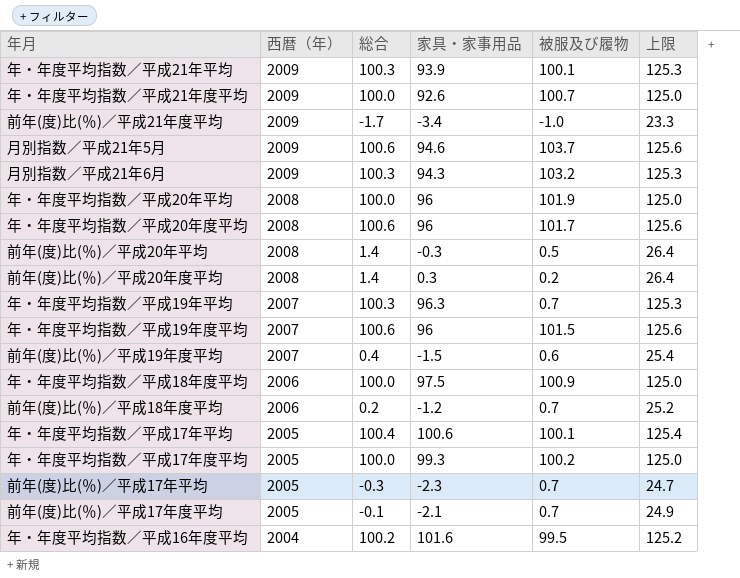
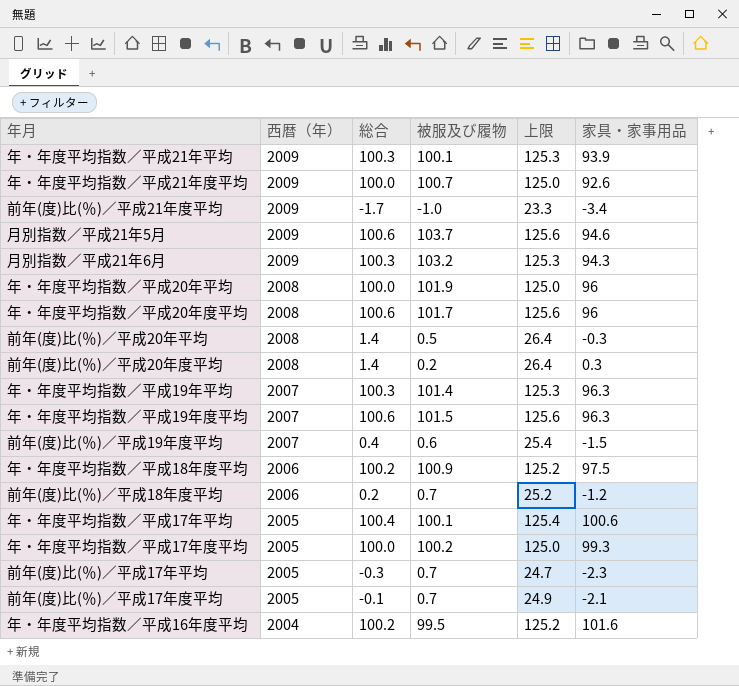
column 家具・家事用品 | position: 4 -> 6
年・年度平均指数／平成19年平均 | 被服及び履物: 0.7 -> 101.4
年・年度平均指数／平成19年度平均 | 家具・家事用品: 96 -> 96.3
年・年度平均指数／平成18年度平均 | 総合: 100.0 -> 100.2
年・年度平均指数／平成18年度平均 | 上限: 125.0 -> 125.2

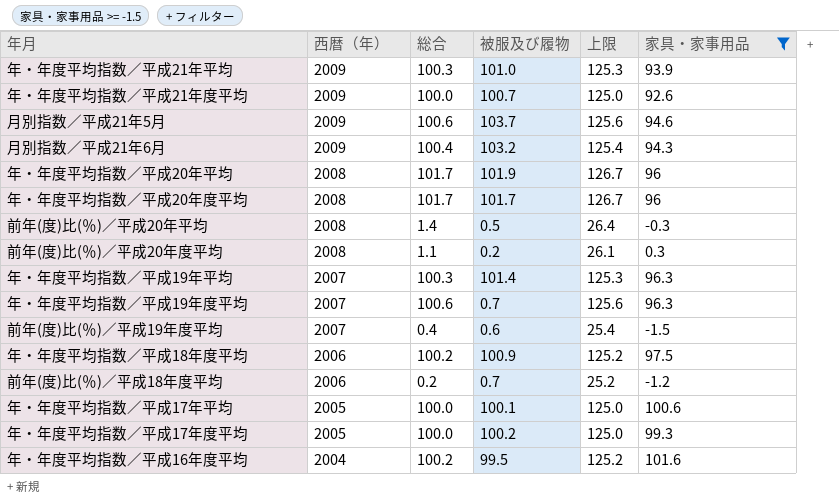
filter: none -> 家具・家事用品 >= -1.5
年・年度平均指数／平成21年平均 | 被服及び履物: 100.1 -> 101.0
月別指数／平成21年6月 | 総合: 100.3 -> 100.4
月別指数／平成21年6月 | 上限: 125.3 -> 125.4
年・年度平均指数／平成20年平均 | 総合: 100.0 -> 101.7
年・年度平均指数／平成20年平均 | 上限: 125.0 -> 126.7
年・年度平均指数／平成20年度平均 | 総合: 100.6 -> 101.7
年・年度平均指数／平成20年度平均 | 上限: 125.6 -> 126.7
前年(度)比(％)／平成20年度平均 | 総合: 1.4 -> 1.1
前年(度)比(％)／平成20年度平均 | 上限: 26.4 -> 26.1
年・年度平均指数／平成19年度平均 | 被服及び履物: 101.5 -> 0.7
年・年度平均指数／平成17年平均 | 総合: 100.4 -> 100.0
年・年度平均指数／平成17年平均 | 上限: 125.4 -> 125.0

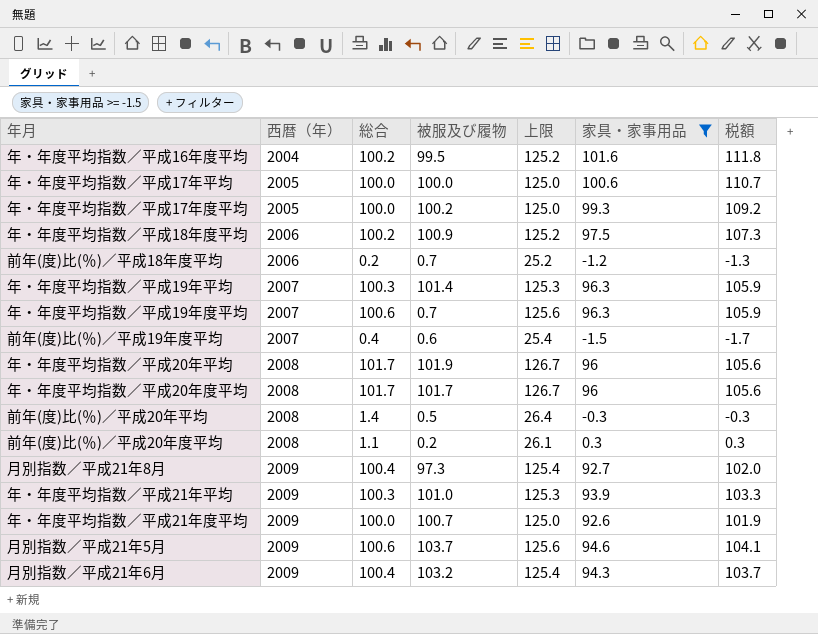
row order: 西暦（年） descending -> 西暦（年） ascending
column 税額 | formula: none -> [家具・家事用品] * 1.1
年・年度平均指数／平成17年平均 | 被服及び履物: 100.1 -> 100.0
row 月別指数／平成21年8月: none -> 2009 | 100.4 | 97.3 | 125.4 | 92.7 | 102.0

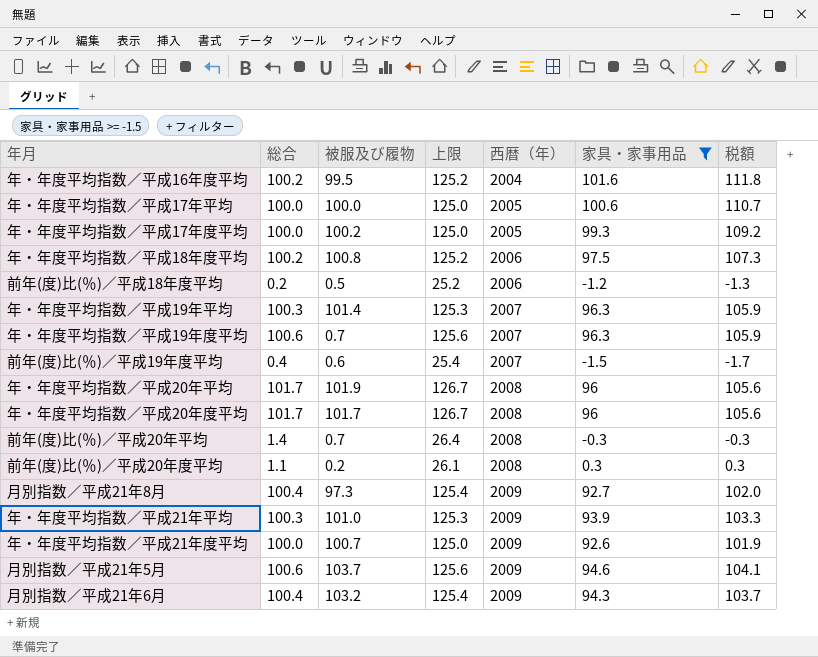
column 西暦（年） | position: 2 -> 5
年・年度平均指数／平成18年度平均 | 被服及び履物: 100.9 -> 100.8
前年(度)比(％)／平成18年度平均 | 被服及び履物: 0.7 -> 0.5
前年(度)比(％)／平成20年平均 | 被服及び履物: 0.5 -> 0.7

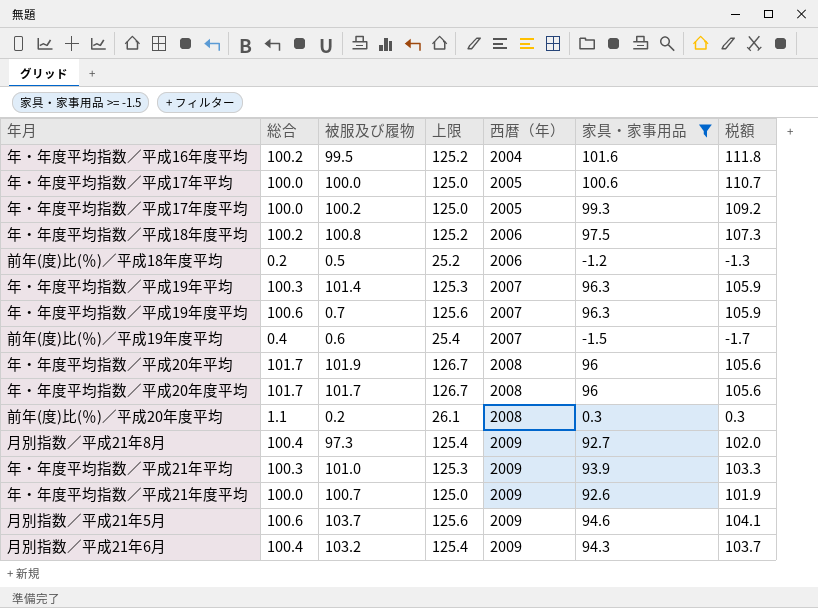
row 前年(度)比(％)／平成20年平均: 1.4 | 0.7 | 26.4 | 2008 | -0.3 | -0.3 -> none

